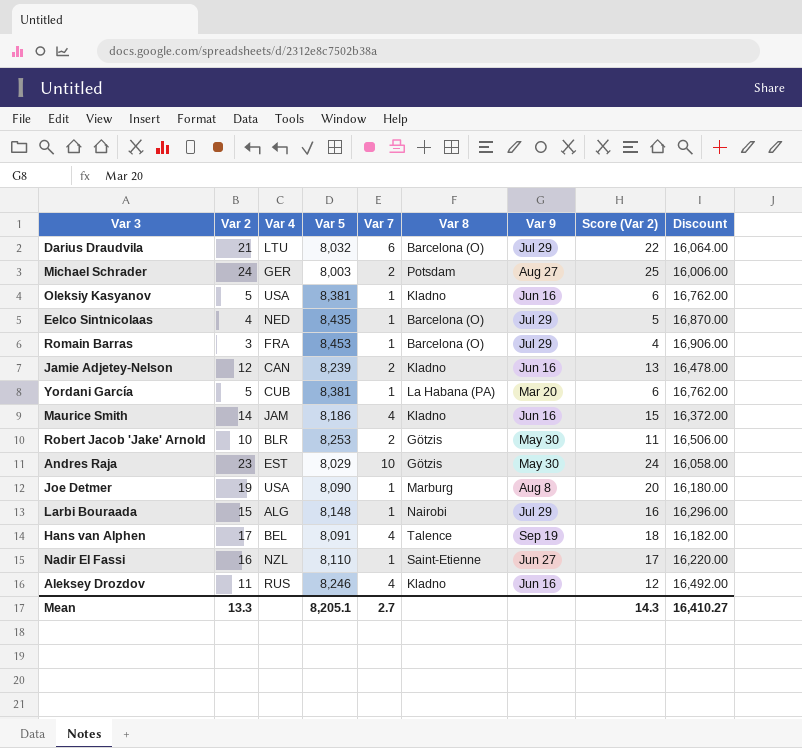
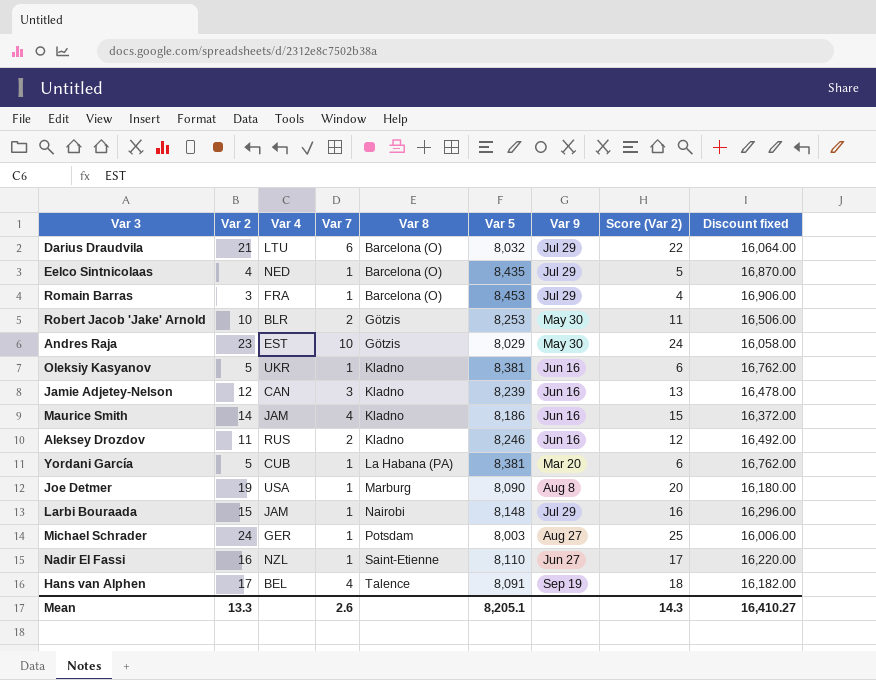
row order: none -> Var 8 ascending
column Var 5 | position: 4 -> 6
column name: Discount -> Discount fixed
Oleksiy Kasyanov | Var 4: USA -> UKR
Jamie Adjetey-Nelson | Var 7: 2 -> 3
Aleksey Drozdov | Var 7: 4 -> 2
Larbi Bouraada | Var 4: ALG -> JAM
Michael Schrader | Var 7: 2 -> 1
Mean | Var 7: 2.7 -> 2.6

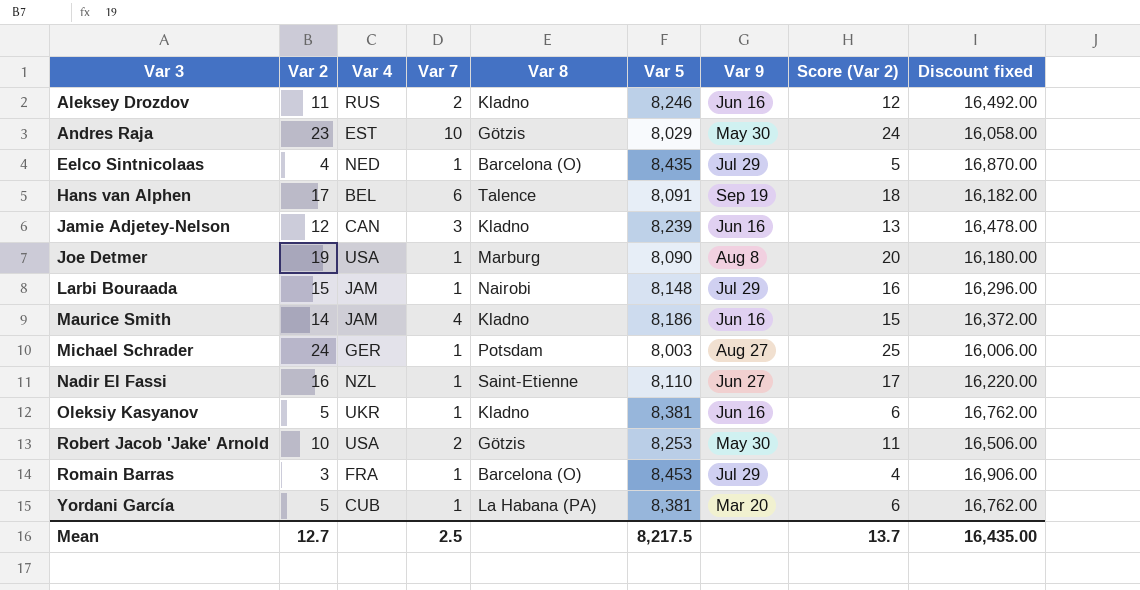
row order: Var 8 ascending -> Var 3 ascending
row Darius Draudvila: 21 | LTU | 6 | Barcelona (O) | 8,032 | Jul 29 | 22 | 16,064.00 -> none
Hans van Alphen | Var 7: 4 -> 6
Robert Jacob 'Jake' Arnold | Var 4: BLR -> USA
Mean | Var 2: 13.3 -> 12.7
Mean | Var 7: 2.6 -> 2.5
Mean | Var 5: 8,205.1 -> 8,217.5
Mean | Score (Var 2): 14.3 -> 13.7
Mean | Discount fixed: 16,410.27 -> 16,435.00

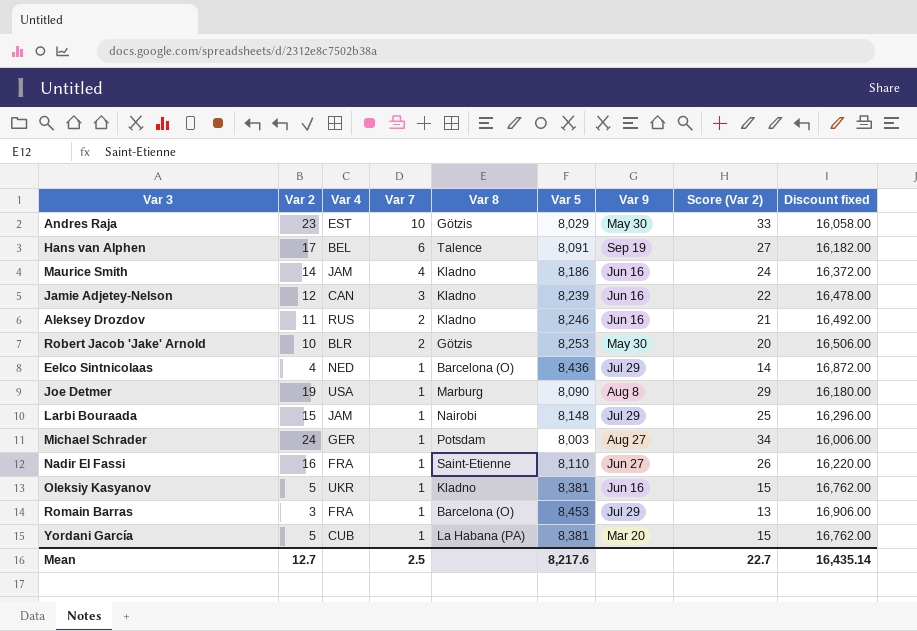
row order: Var 3 ascending -> Var 7 descending
column Score (Var 2) | formula: [Var 2] + 1 -> [Var 2] + 10
Robert Jacob 'Jake' Arnold | Var 4: USA -> BLR
Eelco Sintnicolaas | Var 5: 8,435 -> 8,436
Eelco Sintnicolaas | Discount fixed: 16,870.00 -> 16,872.00
Nadir El Fassi | Var 4: NZL -> FRA
Mean | Var 5: 8,217.5 -> 8,217.6
Mean | Score (Var 2): 13.7 -> 22.7
Mean | Discount fixed: 16,435.00 -> 16,435.14

